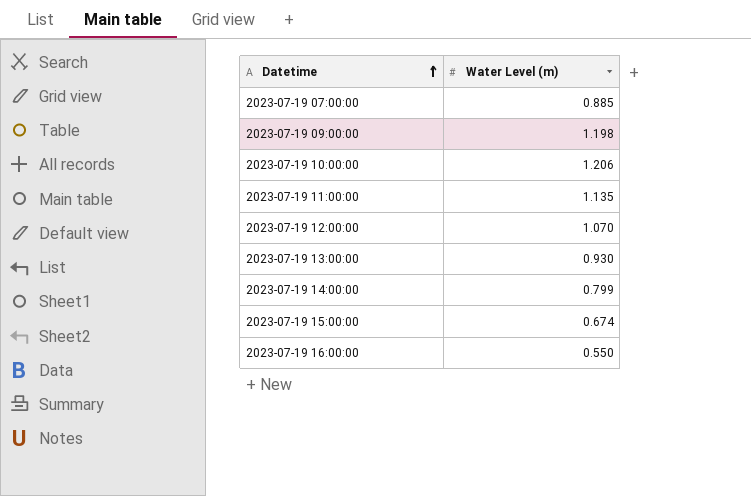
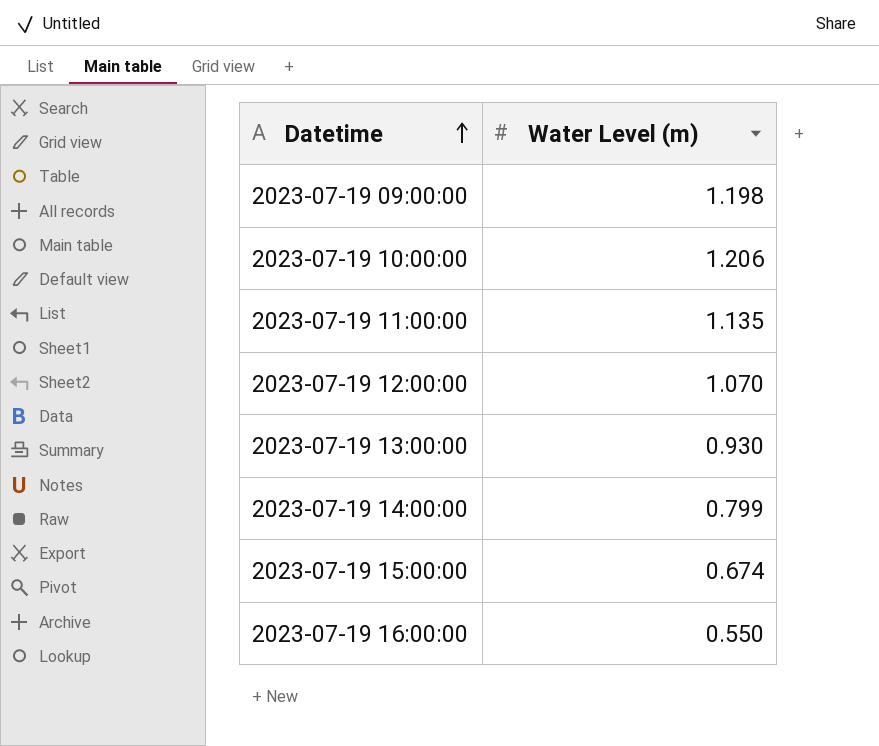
row 2023-07-19 07:00:00: 0.885 -> none

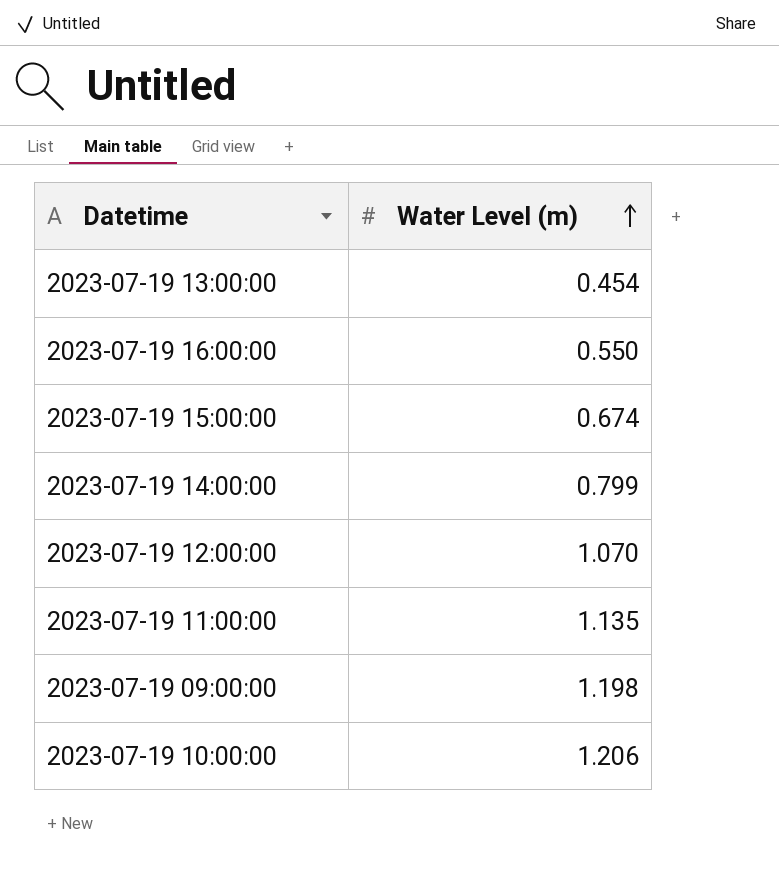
row order: Datetime ascending -> Water Level (m) ascending
2023-07-19 13:00:00 | Water Level (m): 0.930 -> 0.454

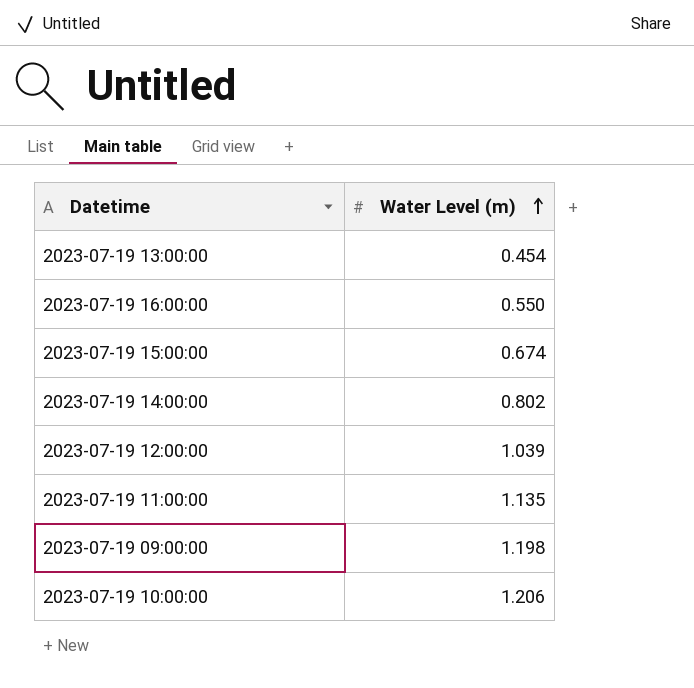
2023-07-19 14:00:00 | Water Level (m): 0.799 -> 0.802
2023-07-19 12:00:00 | Water Level (m): 1.070 -> 1.039

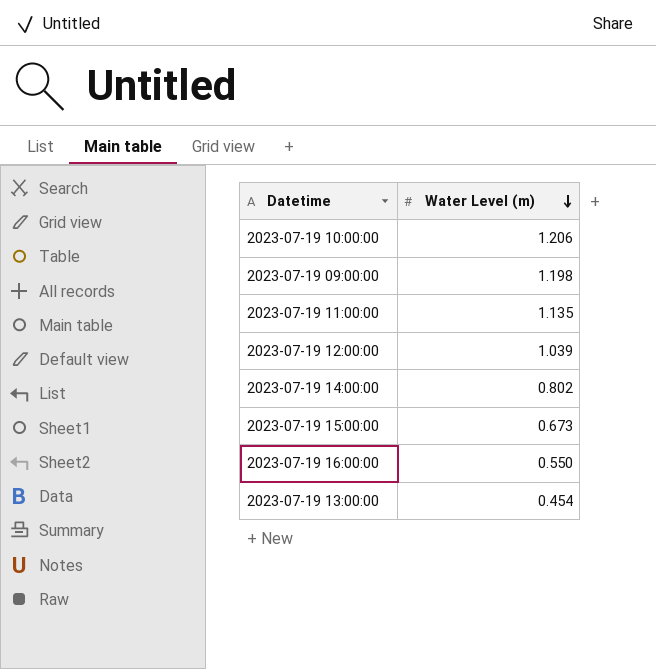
row order: Water Level (m) ascending -> Water Level (m) descending
2023-07-19 15:00:00 | Water Level (m): 0.674 -> 0.673

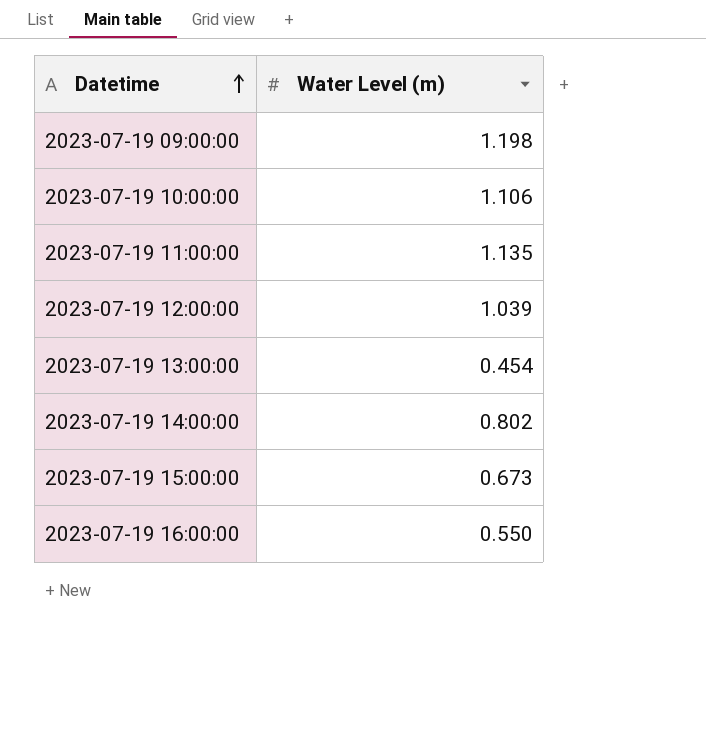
row order: Water Level (m) descending -> Datetime ascending
2023-07-19 10:00:00 | Water Level (m): 1.206 -> 1.106

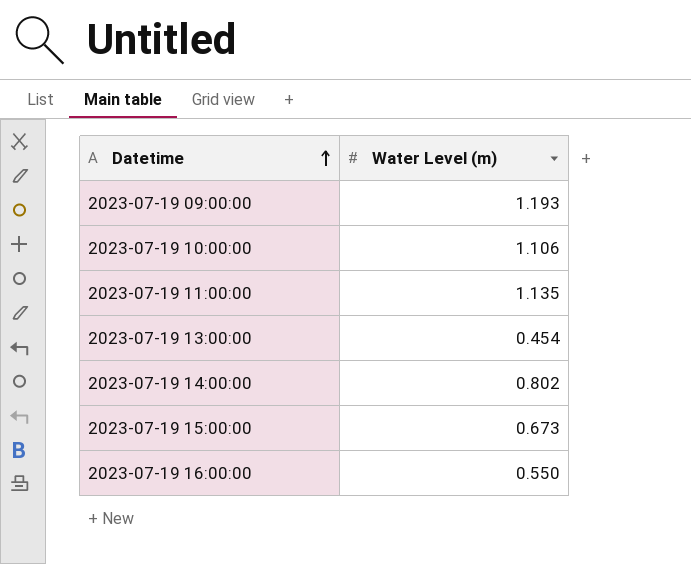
row 2023-07-19 12:00:00: 1.039 -> none
2023-07-19 09:00:00 | Water Level (m): 1.198 -> 1.193

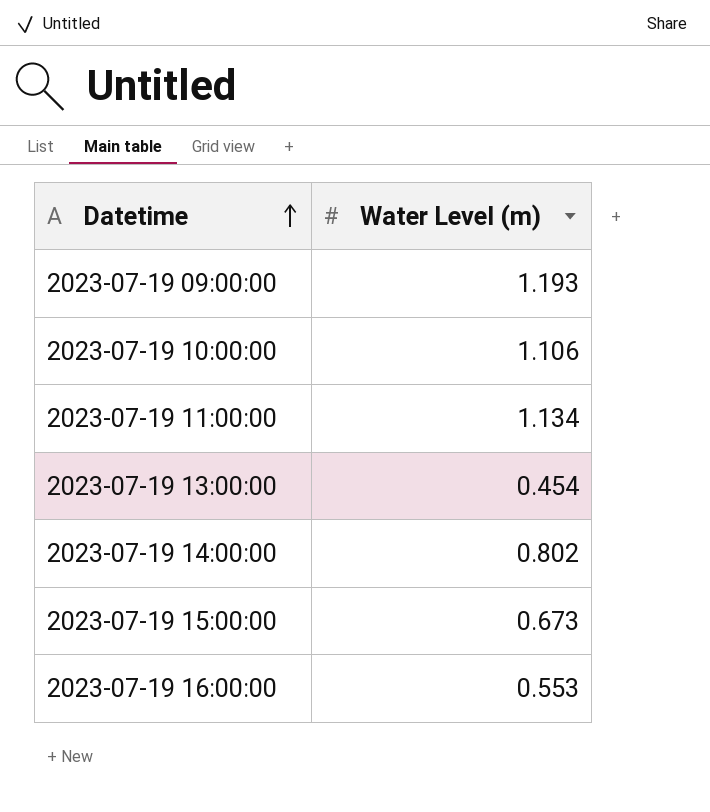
2023-07-19 11:00:00 | Water Level (m): 1.135 -> 1.134
2023-07-19 16:00:00 | Water Level (m): 0.550 -> 0.553

